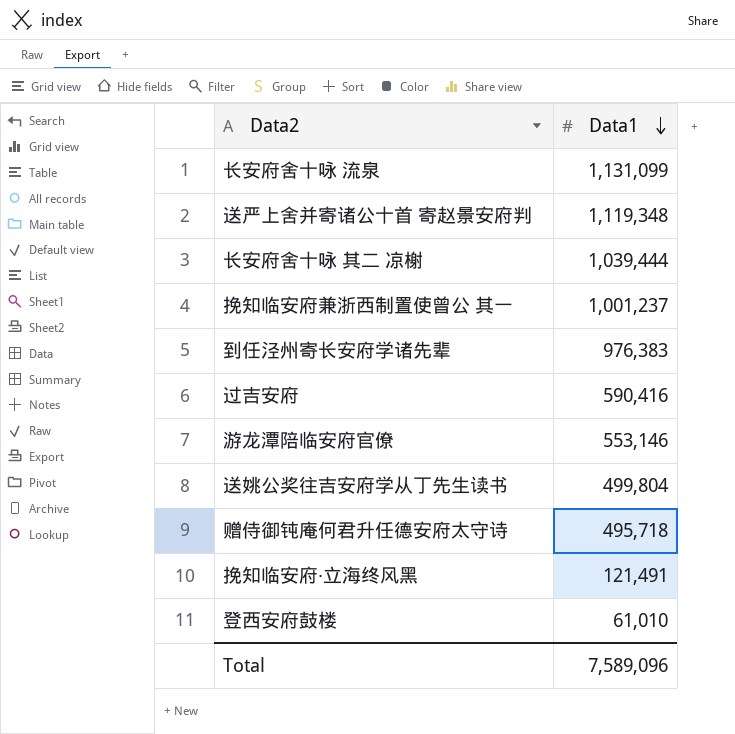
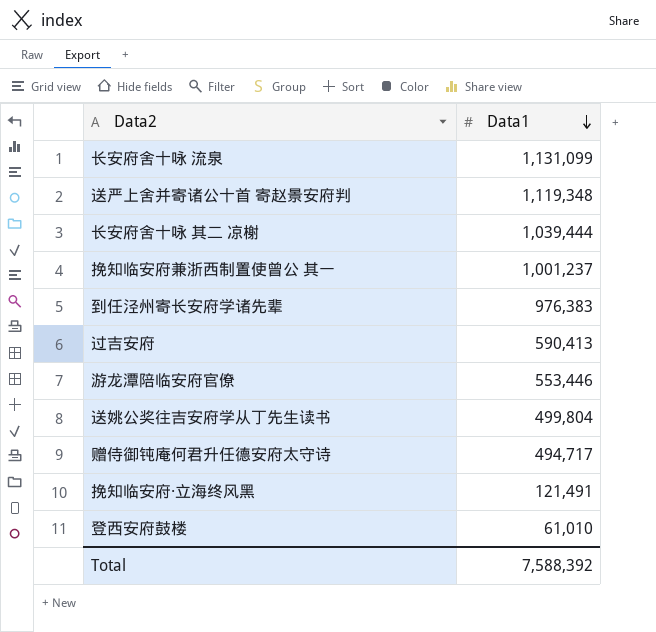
过吉安府 | Data1: 590,416 -> 590,413
游龙潭陪临安府官僚 | Data1: 553,146 -> 553,446
赠侍御钝庵何君升任德安府太守诗 | Data1: 495,718 -> 494,717
Total | Data1: 7,589,096 -> 7,588,392

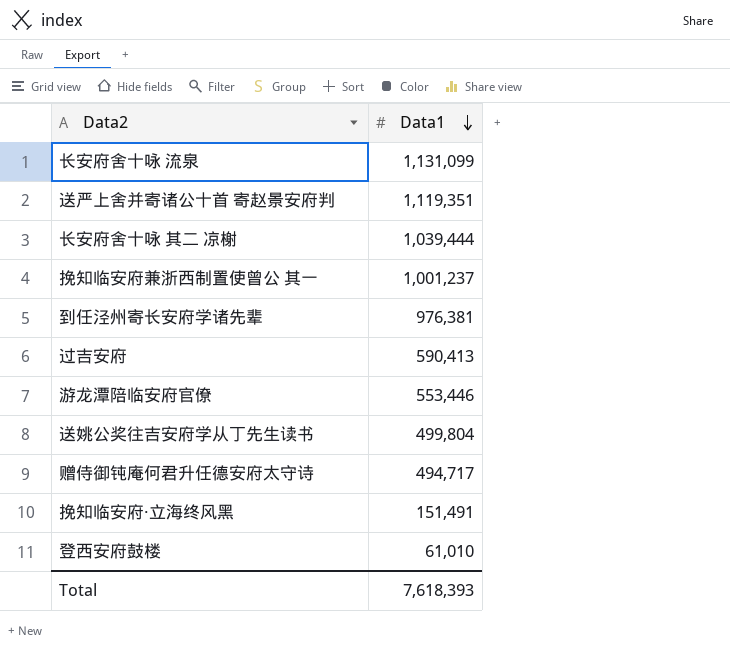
送严上舍并寄诸公十首 寄赵景安府判 | Data1: 1,119,348 -> 1,119,351
到任泾州寄长安府学诸先辈 | Data1: 976,383 -> 976,381
挽知临安府·立海终风黑 | Data1: 121,491 -> 151,491
Total | Data1: 7,588,392 -> 7,618,393

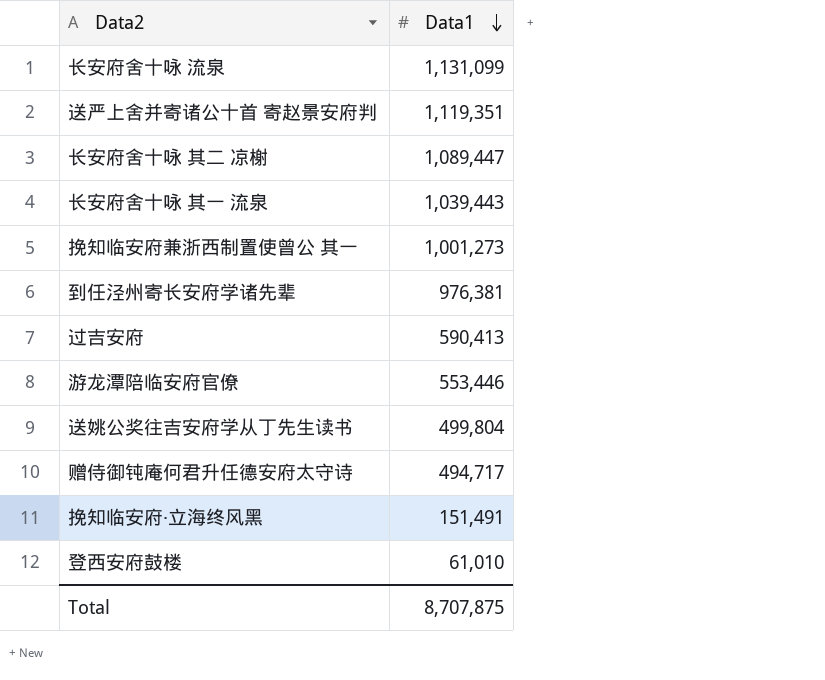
长安府舍十咏 其二 凉榭 | Data1: 1,039,444 -> 1,089,447
row 长安府舍十咏 其一 流泉: none -> 1,039,443
挽知临安府兼浙西制置使曾公 其一 | Data1: 1,001,237 -> 1,001,273
Total | Data1: 7,618,393 -> 8,707,875

